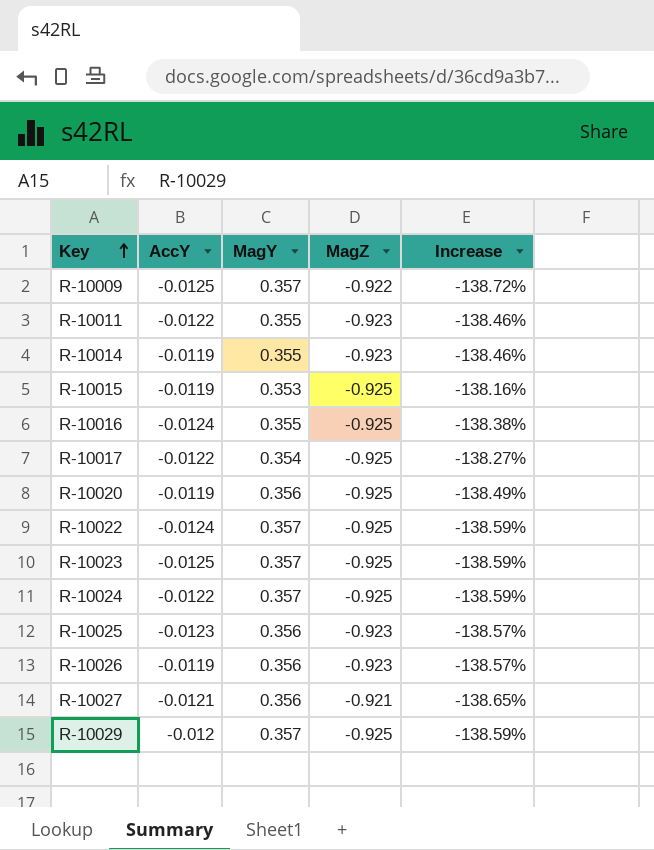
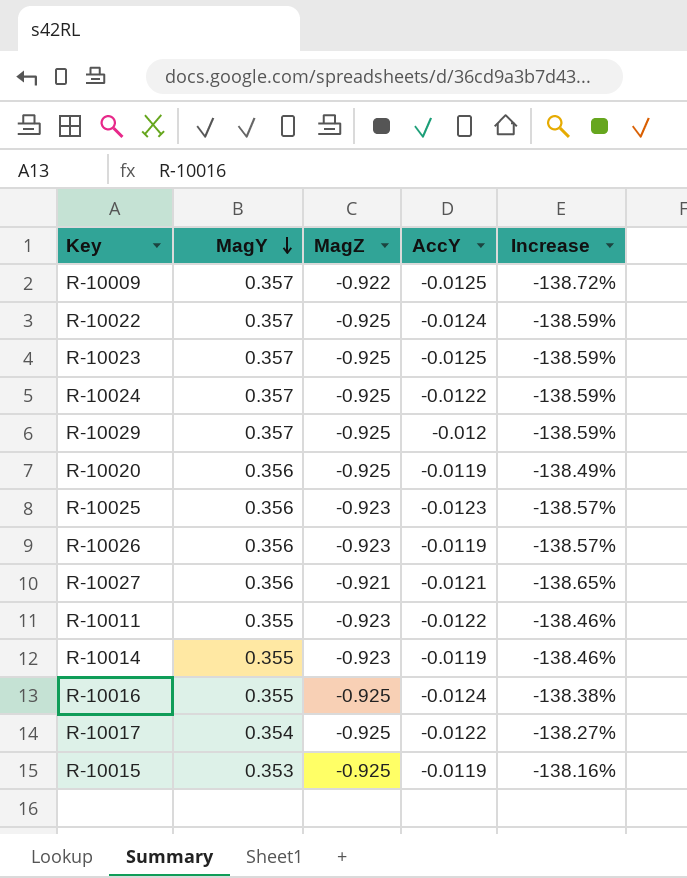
row order: Key ascending -> MagY descending
column AccY | position: 2 -> 4

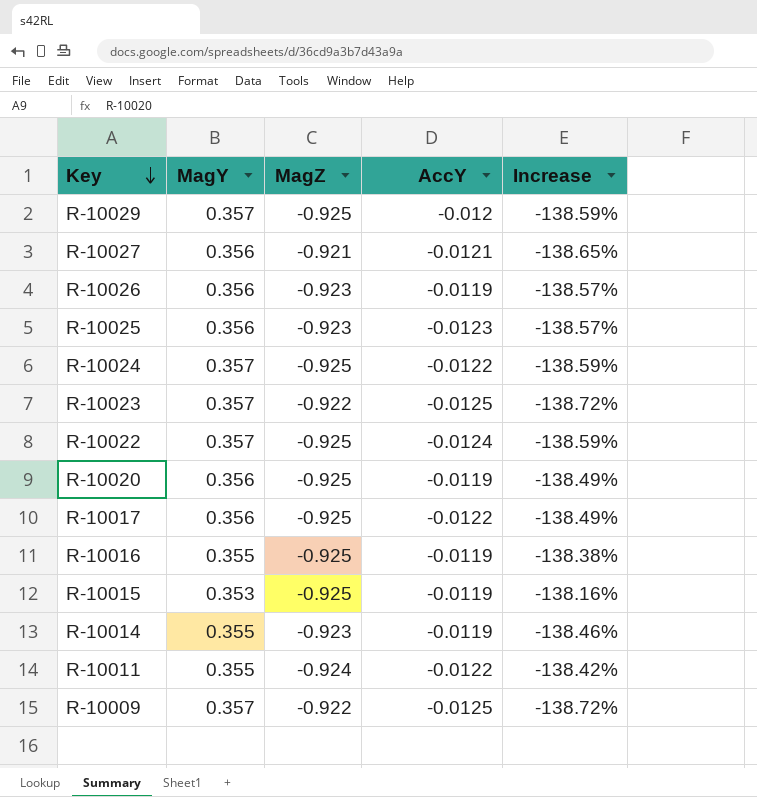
row order: MagY descending -> Key descending
R-10023 | MagZ: -0.925 -> -0.922
R-10023 | Increase: -138.59% -> -138.72%
R-10017 | MagY: 0.354 -> 0.356
R-10017 | Increase: -138.27% -> -138.49%
R-10016 | AccY: -0.0124 -> -0.0119
R-10011 | MagZ: -0.923 -> -0.924
R-10011 | Increase: -138.46% -> -138.42%

